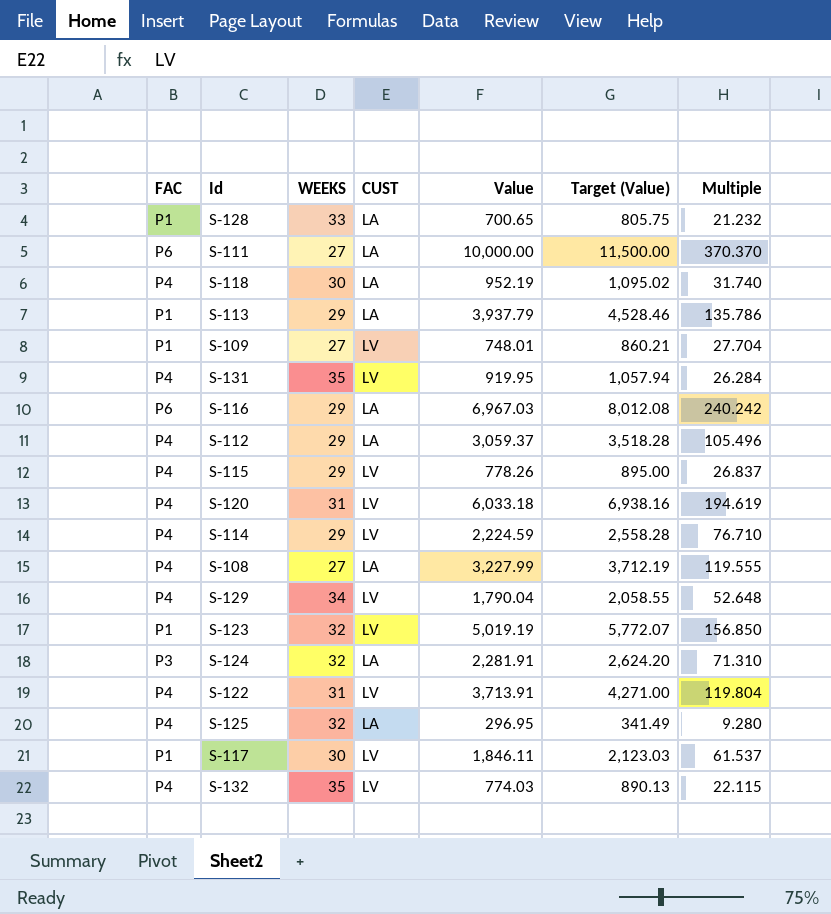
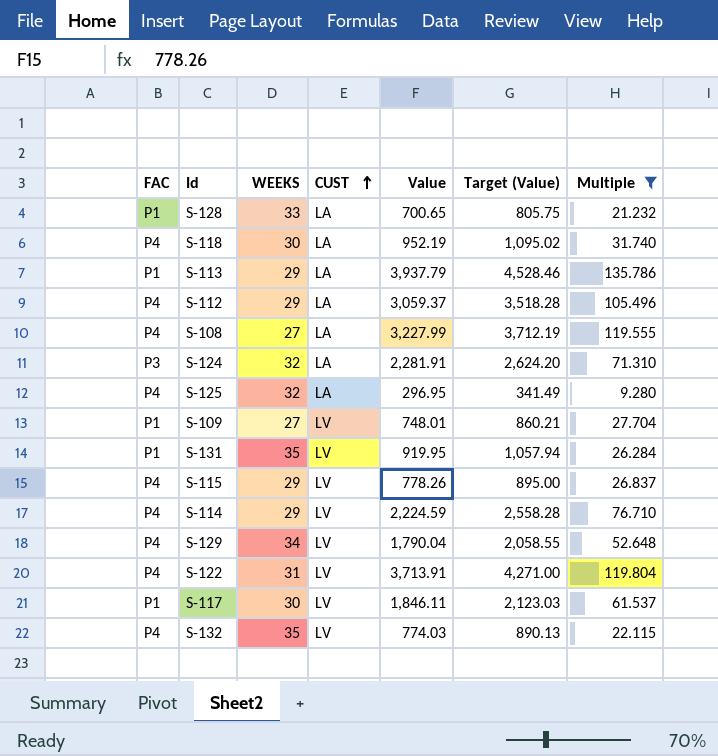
filter: none -> Multiple <= 135.786
row order: none -> CUST ascending
S-131 | FAC: P4 -> P1

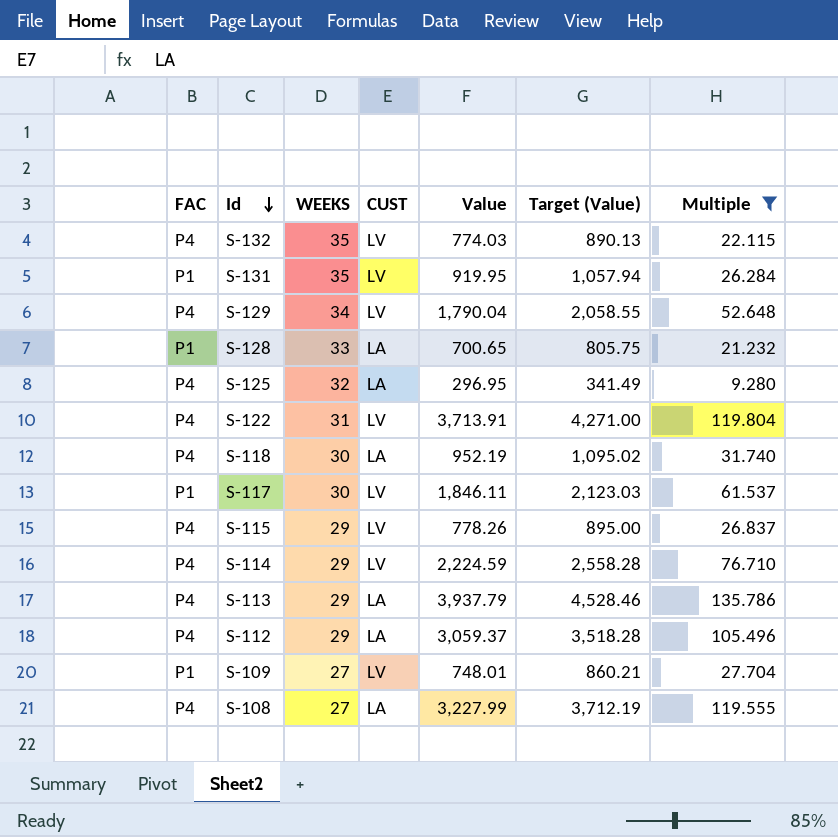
row order: CUST ascending -> Id descending
row S-124: P3 | 32 | LA | 2,281.91 | 2,624.20 | 71.310 -> none
S-113 | FAC: P1 -> P4

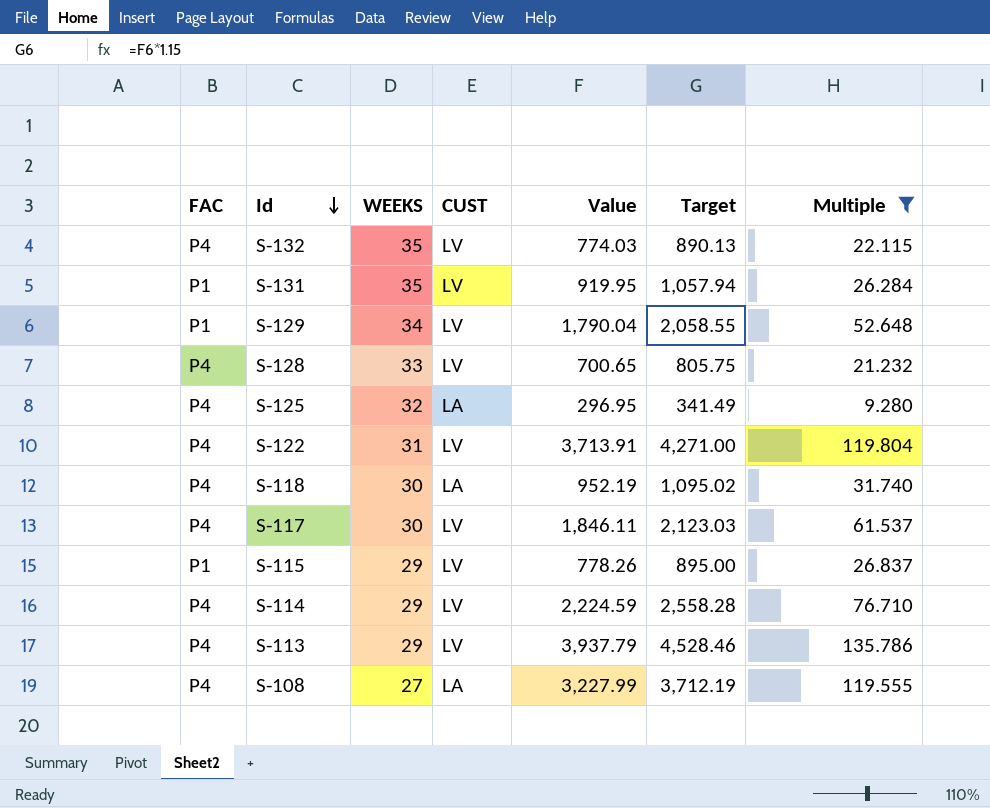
column name: Target (Value) -> Target
row S-112: P4 | 29 | LA | 3,059.37 | 3,518.28 | 105.496 -> none
row S-109: P1 | 27 | LV | 748.01 | 860.21 | 27.704 -> none
S-129 | FAC: P4 -> P1
S-128 | FAC: P1 -> P4
S-128 | CUST: LA -> LV
S-117 | FAC: P1 -> P4
S-115 | FAC: P4 -> P1
S-113 | CUST: LA -> LV

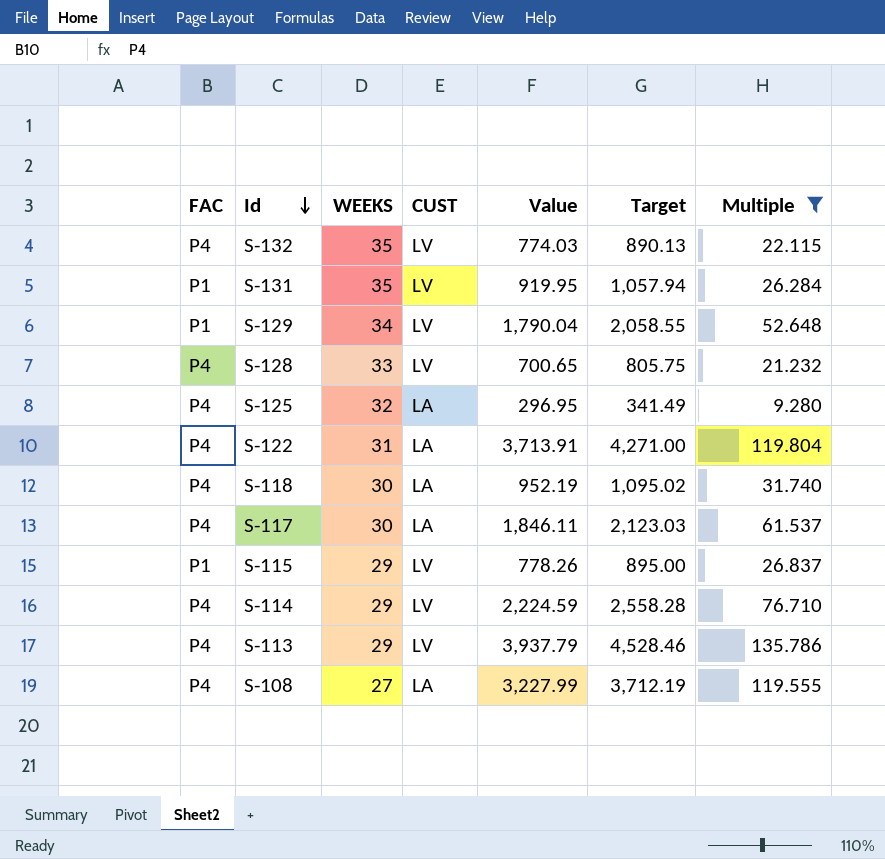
S-122 | CUST: LV -> LA
S-117 | CUST: LV -> LA

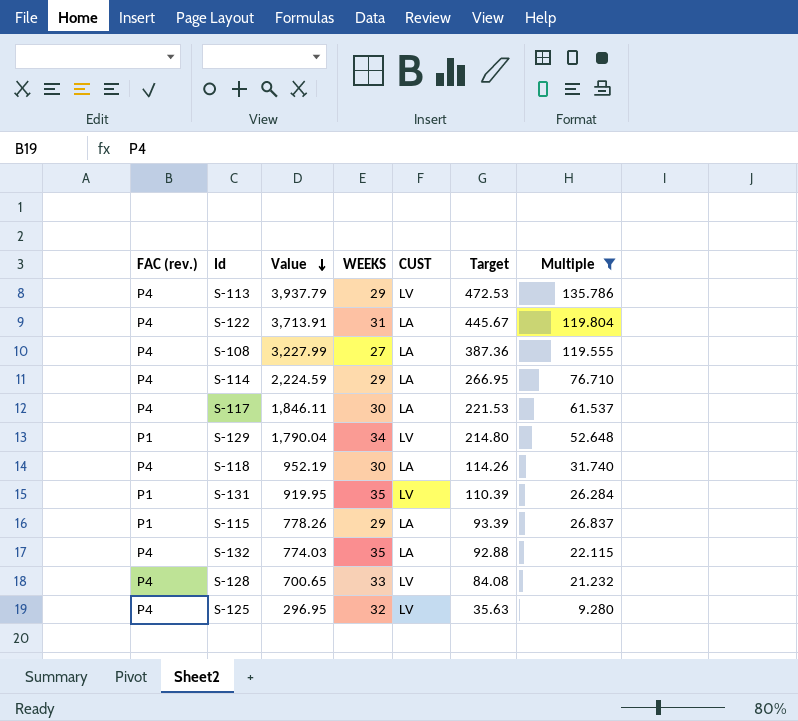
row order: Id descending -> Value descending
column name: FAC -> FAC (rev.)
column Value | position: 5 -> 3
column Target | formula: [Value] * 1.15 -> [Value] * 0.12
S-114 | CUST: LV -> LA
S-115 | CUST: LV -> LA
S-132 | CUST: LV -> LA
S-125 | CUST: LA -> LV

